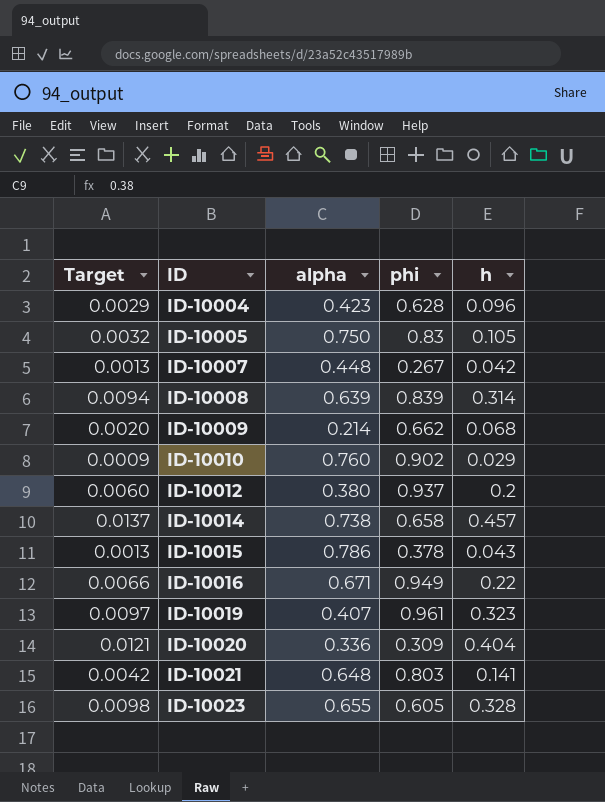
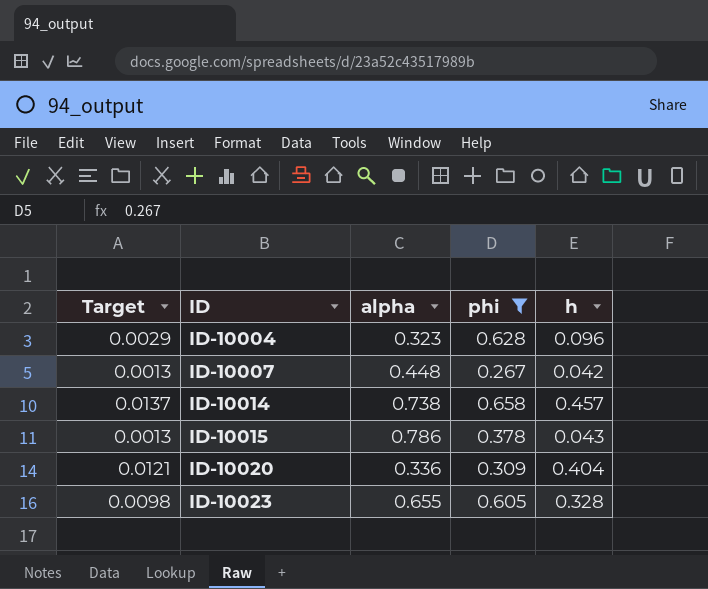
filter: none -> phi <= 0.658
ID-10004 | alpha: 0.423 -> 0.323

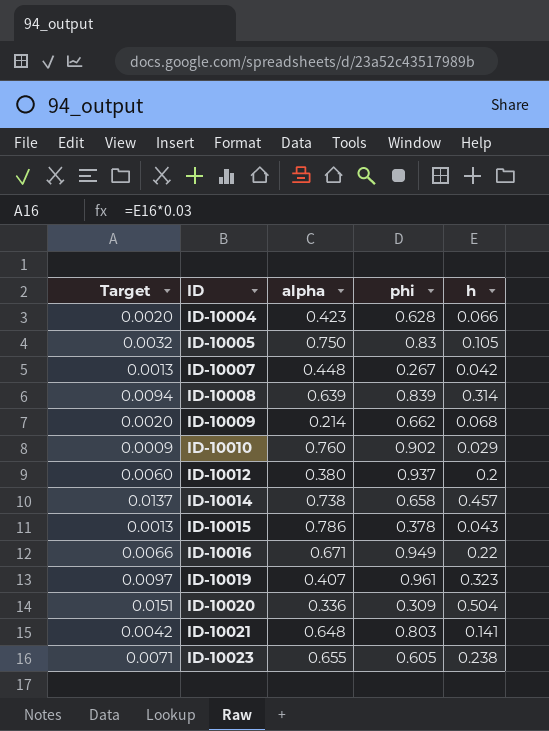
filter: phi <= 0.658 -> none
ID-10004 | Target: 0.0029 -> 0.0020
ID-10004 | alpha: 0.323 -> 0.423
ID-10004 | h: 0.096 -> 0.066
ID-10020 | Target: 0.0121 -> 0.0151
ID-10020 | h: 0.404 -> 0.504
ID-10023 | Target: 0.0098 -> 0.0071
ID-10023 | h: 0.328 -> 0.238

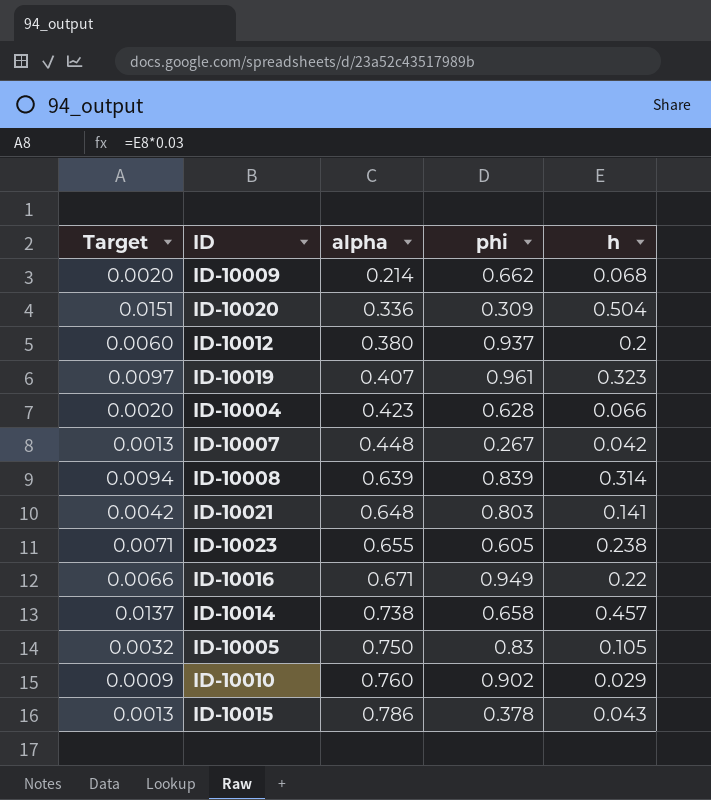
row order: ID ascending -> alpha ascending

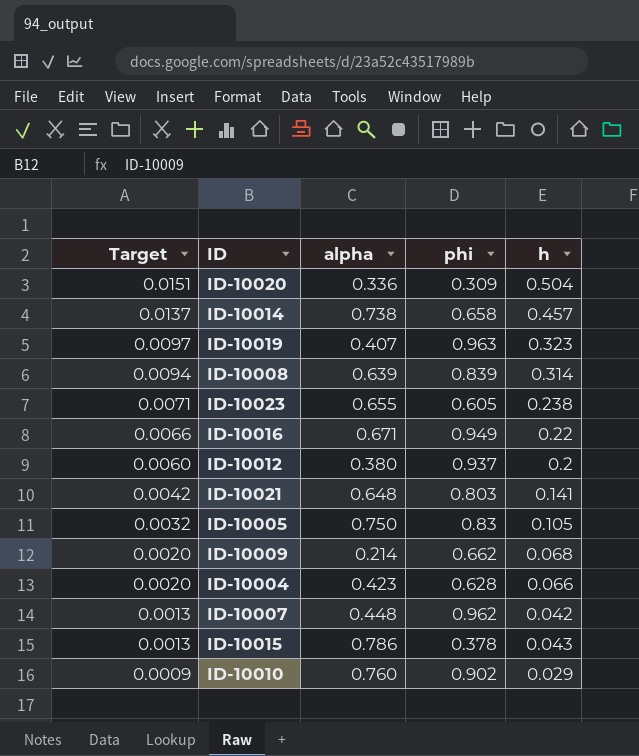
row order: alpha ascending -> Target descending
ID-10019 | phi: 0.961 -> 0.963
ID-10007 | phi: 0.267 -> 0.962

